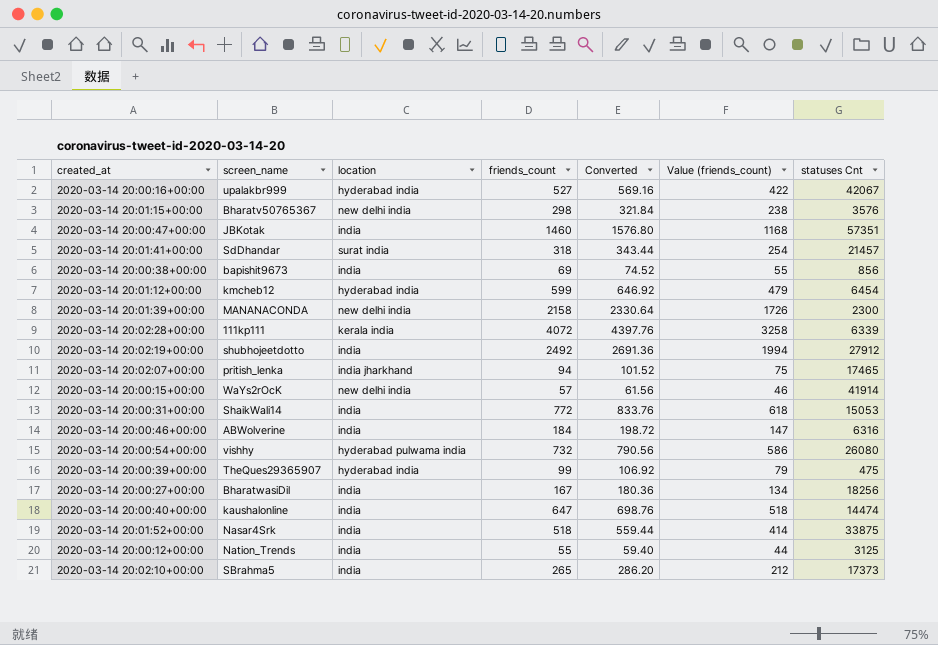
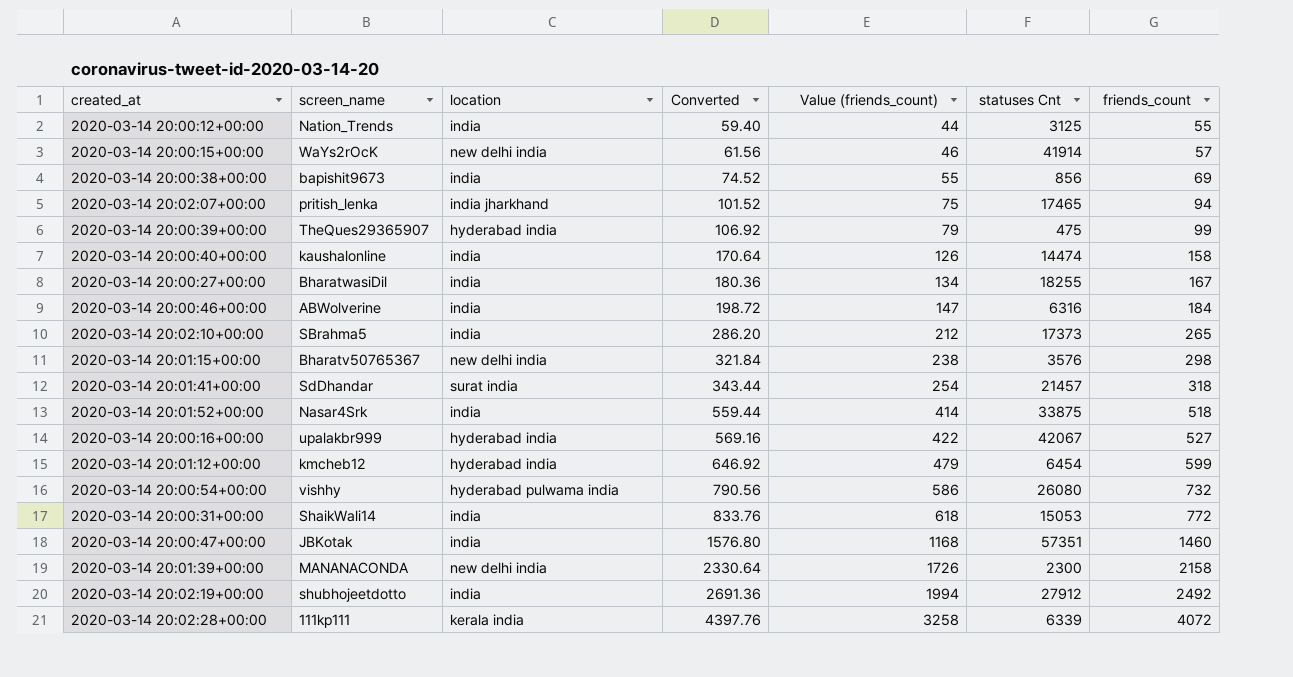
row order: none -> Converted ascending
column friends_count | position: 4 -> 7
2020-03-14 20:00:40+00:00 | Converted: 698.76 -> 170.64
2020-03-14 20:00:40+00:00 | Value (friends_count): 518 -> 126
2020-03-14 20:00:40+00:00 | friends_count: 647 -> 158
2020-03-14 20:00:27+00:00 | statuses Cnt: 18256 -> 18255

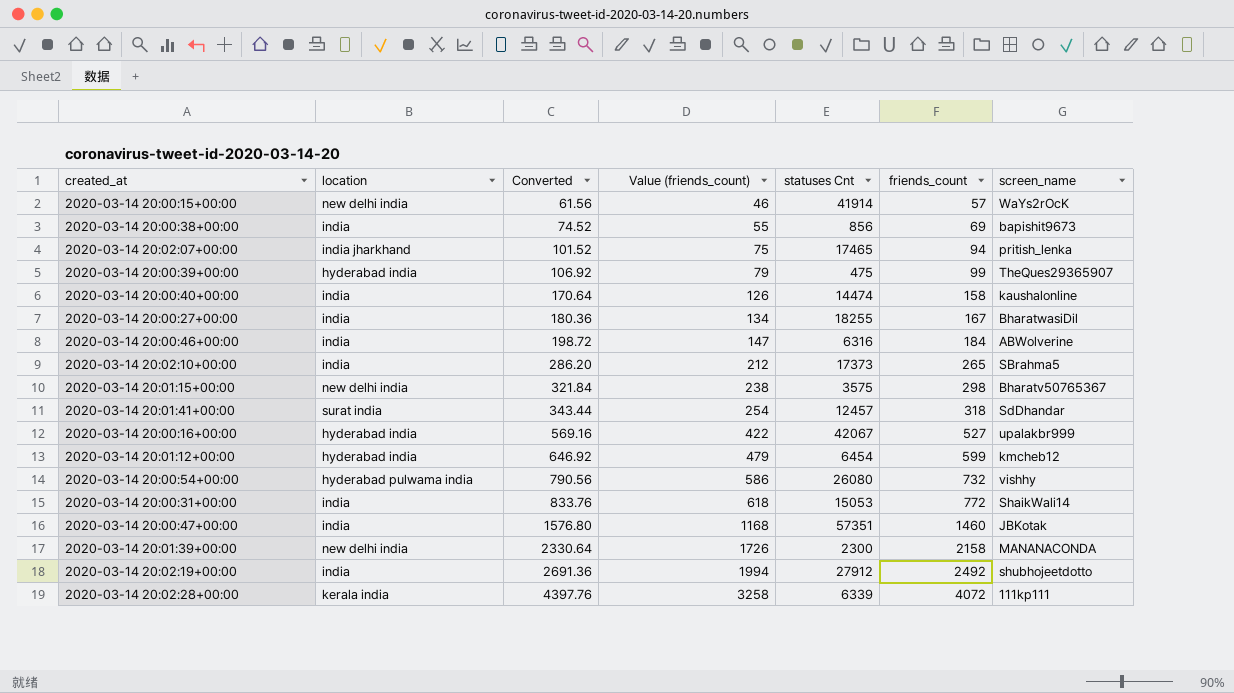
column screen_name | position: 2 -> 7
row 2020-03-14 20:00:12+00:00: Nation_Trends | india | 59.40 | 44 | 3125 | 55 -> none
row 2020-03-14 20:01:52+00:00: Nasar4Srk | india | 559.44 | 414 | 33875 | 518 -> none
2020-03-14 20:01:15+00:00 | statuses Cnt: 3576 -> 3575
2020-03-14 20:01:41+00:00 | statuses Cnt: 21457 -> 12457

